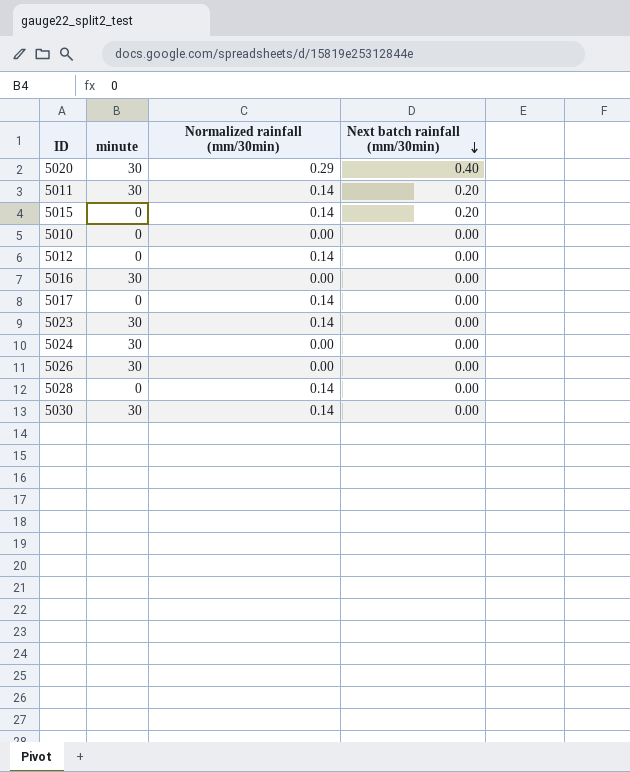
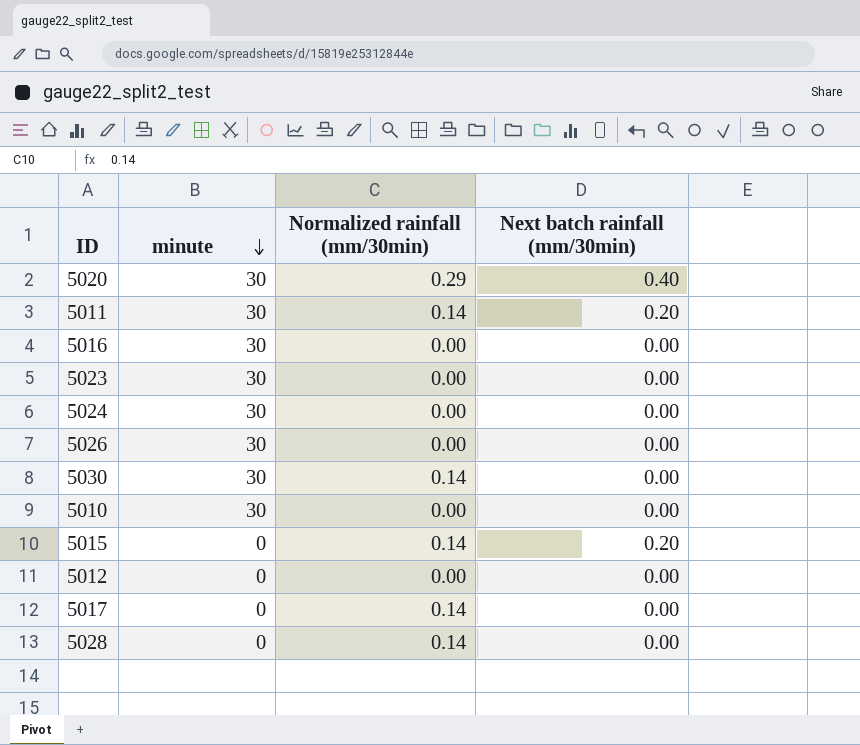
row order: Next batch rainfall (mm/30min) descending -> minute descending
5023 | Normalized rainfall (mm/30min): 0.14 -> 0.00
5010 | minute: 0 -> 30
5012 | Normalized rainfall (mm/30min): 0.14 -> 0.00

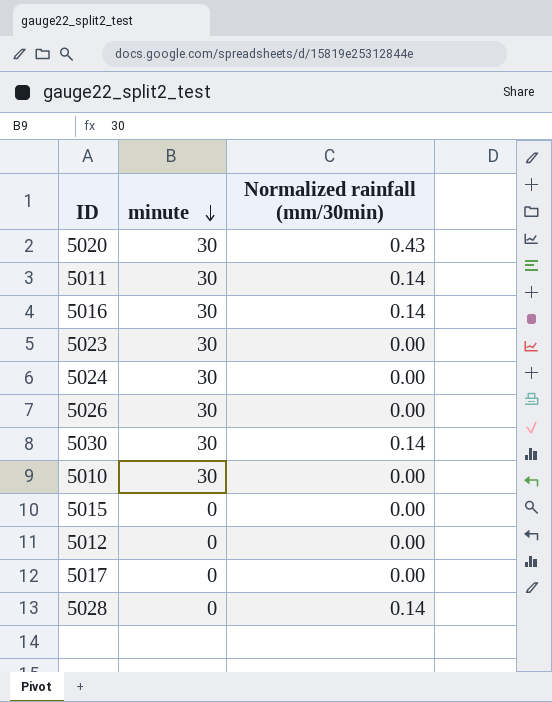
column Next batch rainfall (mm/30min) | position: 4 -> none
5020 | Normalized rainfall (mm/30min): 0.29 -> 0.43
5016 | Normalized rainfall (mm/30min): 0.00 -> 0.14
5015 | Normalized rainfall (mm/30min): 0.14 -> 0.00
5017 | Normalized rainfall (mm/30min): 0.14 -> 0.00

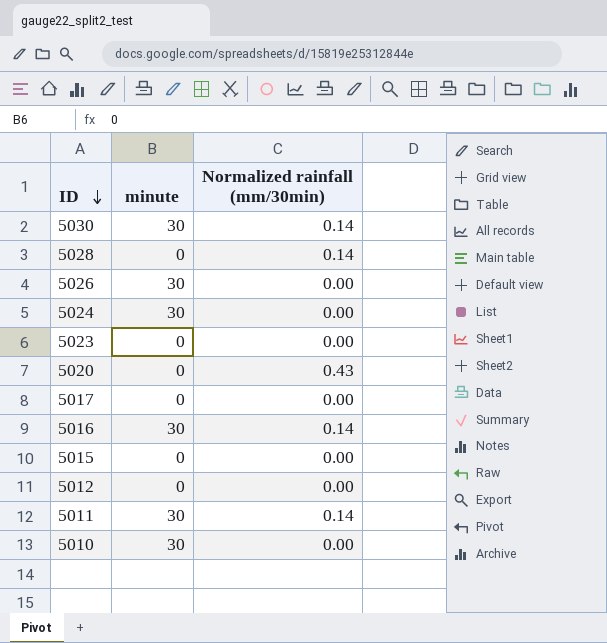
row order: minute descending -> ID descending
5023 | minute: 30 -> 0
5020 | minute: 30 -> 0

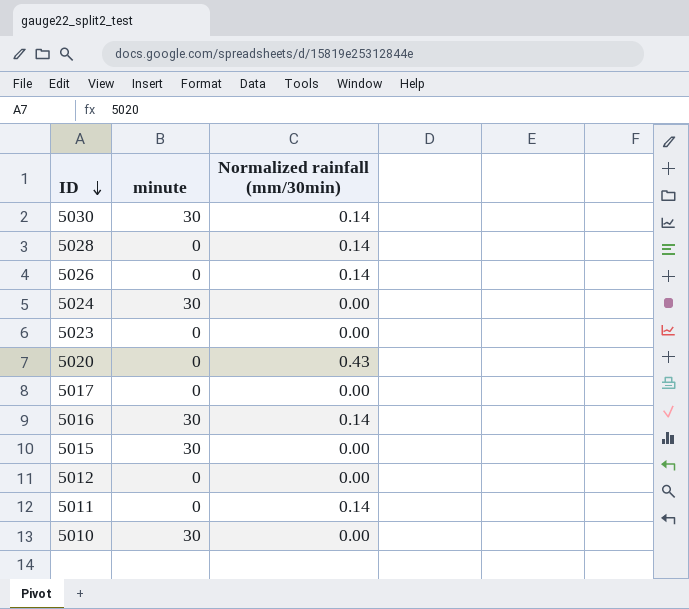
5026 | minute: 30 -> 0
5026 | Normalized rainfall (mm/30min): 0.00 -> 0.14
5015 | minute: 0 -> 30
5011 | minute: 30 -> 0

